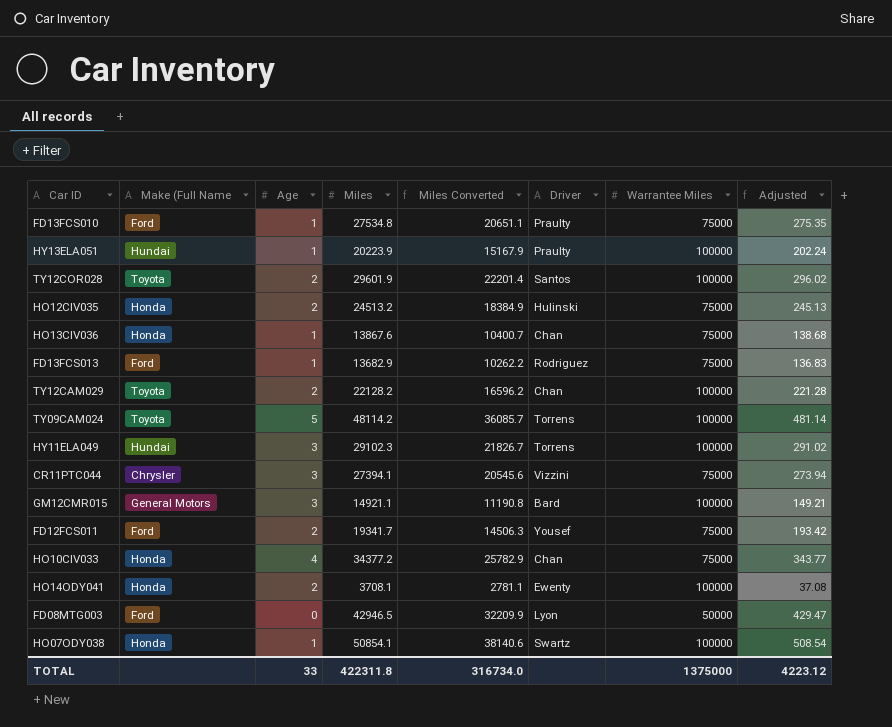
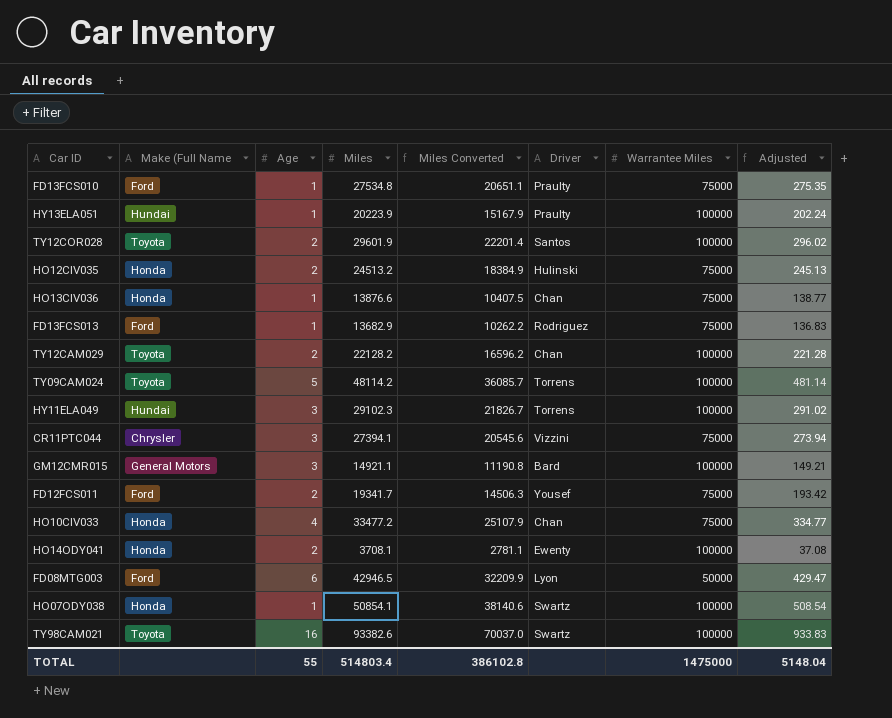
HO13CIV036 | Miles: 13867.6 -> 13876.6
HO13CIV036 | Miles Converted: 10400.7 -> 10407.5
HO13CIV036 | Adjusted: 138.68 -> 138.77
HO10CIV033 | Miles: 34377.2 -> 33477.2
HO10CIV033 | Miles Converted: 25782.9 -> 25107.9
HO10CIV033 | Adjusted: 343.77 -> 334.77
FD08MTG003 | Age: 0 -> 6
row TY98CAM021: none -> Toyota | 16 | 93382.6 | 70037.0 | Swartz | 100000 | 933.83
TOTAL | Age: 33 -> 55
TOTAL | Miles: 422311.8 -> 514803.4
TOTAL | Miles Converted: 316734.0 -> 386102.8
TOTAL | Warrantee Miles: 1375000 -> 1475000
TOTAL | Adjusted: 4223.12 -> 5148.04

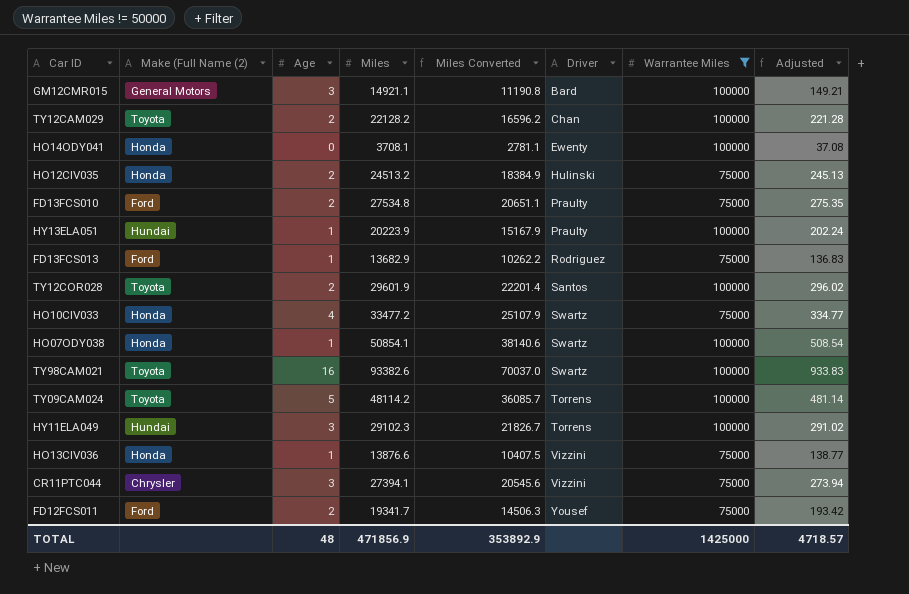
filter: none -> Warrantee Miles != 50000
row order: none -> Driver ascending
column name: Make (Full Name -> Make (Full Name (2)
HO14ODY041 | Age: 2 -> 0
FD13FCS010 | Age: 1 -> 2
HO10CIV033 | Driver: Chan -> Swartz
HO13CIV036 | Driver: Chan -> Vizzini
TOTAL | Age: 55 -> 48
TOTAL | Miles: 514803.4 -> 471856.9
TOTAL | Miles Converted: 386102.8 -> 353892.9
TOTAL | Warrantee Miles: 1475000 -> 1425000
TOTAL | Adjusted: 5148.04 -> 4718.57

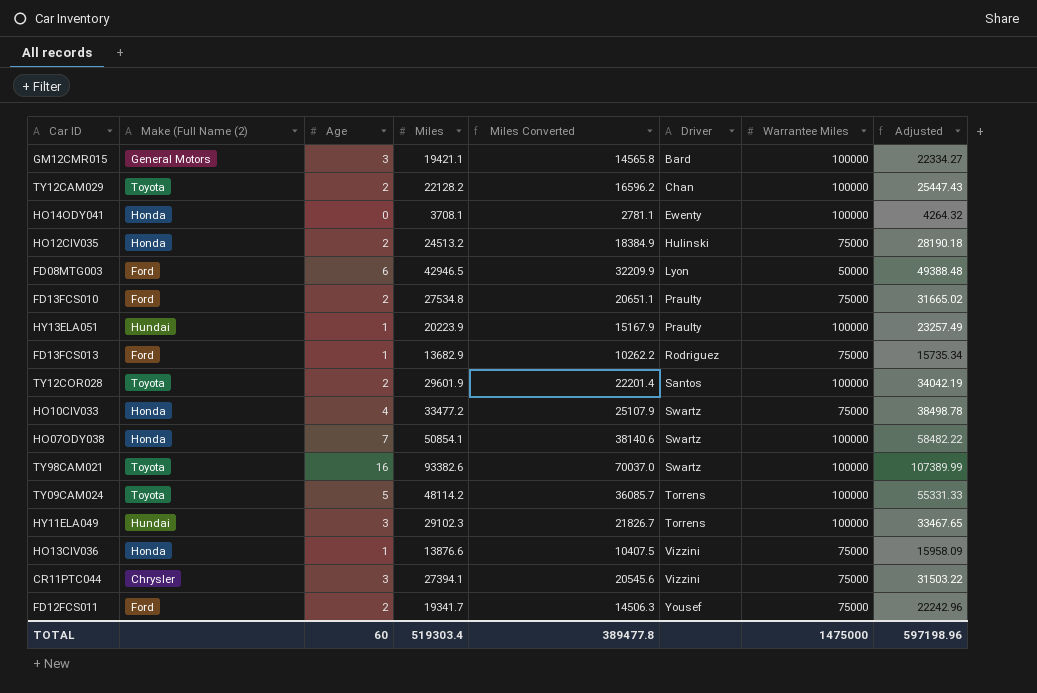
filter: Warrantee Miles != 50000 -> none
column Adjusted | formula: [Miles] * 0.01 -> [Miles] * 1.15
GM12CMR015 | Miles: 14921.1 -> 19421.1
GM12CMR015 | Miles Converted: 11190.8 -> 14565.8
HO07ODY038 | Age: 1 -> 7
TOTAL | Age: 48 -> 60
TOTAL | Miles: 471856.9 -> 519303.4
TOTAL | Miles Converted: 353892.9 -> 389477.8
TOTAL | Warrantee Miles: 1425000 -> 1475000
TOTAL | Adjusted: 4718.57 -> 597198.96

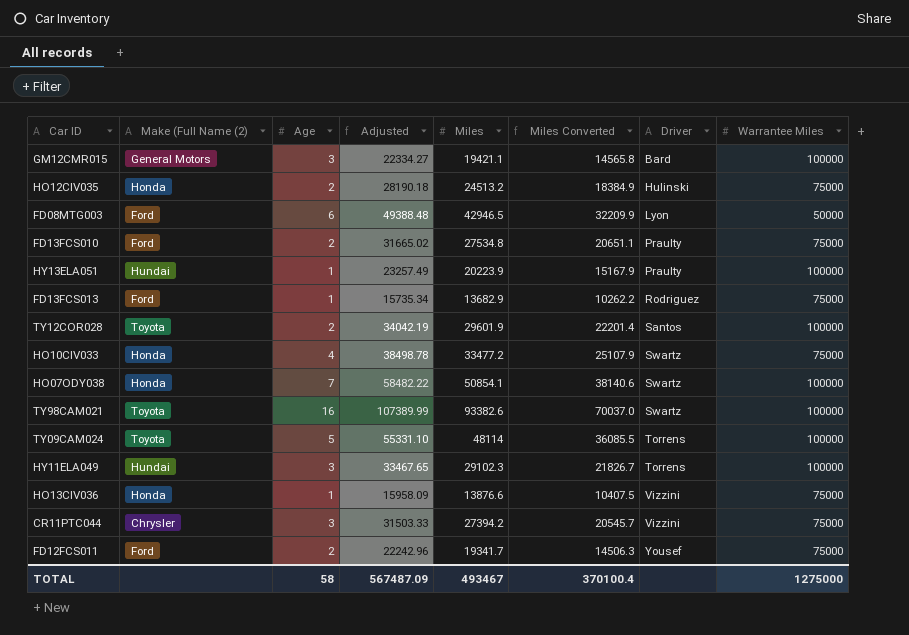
column Adjusted | position: 8 -> 4
row TY12CAM029: Toyota | 2 | 22128.2 | 16596.2 | Chan | 100000 | 25447.43 -> none
row HO14ODY041: Honda | 0 | 3708.1 | 2781.1 | Ewenty | 100000 | 4264.32 -> none
TY09CAM024 | Adjusted: 55331.33 -> 55331.10
TY09CAM024 | Miles: 48114.2 -> 48114
TY09CAM024 | Miles Converted: 36085.7 -> 36085.5
CR11PTC044 | Adjusted: 31503.22 -> 31503.33
CR11PTC044 | Miles: 27394.1 -> 27394.2
CR11PTC044 | Miles Converted: 20545.6 -> 20545.7
TOTAL | Age: 60 -> 58
TOTAL | Adjusted: 597198.96 -> 567487.09
TOTAL | Miles: 519303.4 -> 493467
TOTAL | Miles Converted: 389477.8 -> 370100.4
TOTAL | Warrantee Miles: 1475000 -> 1275000

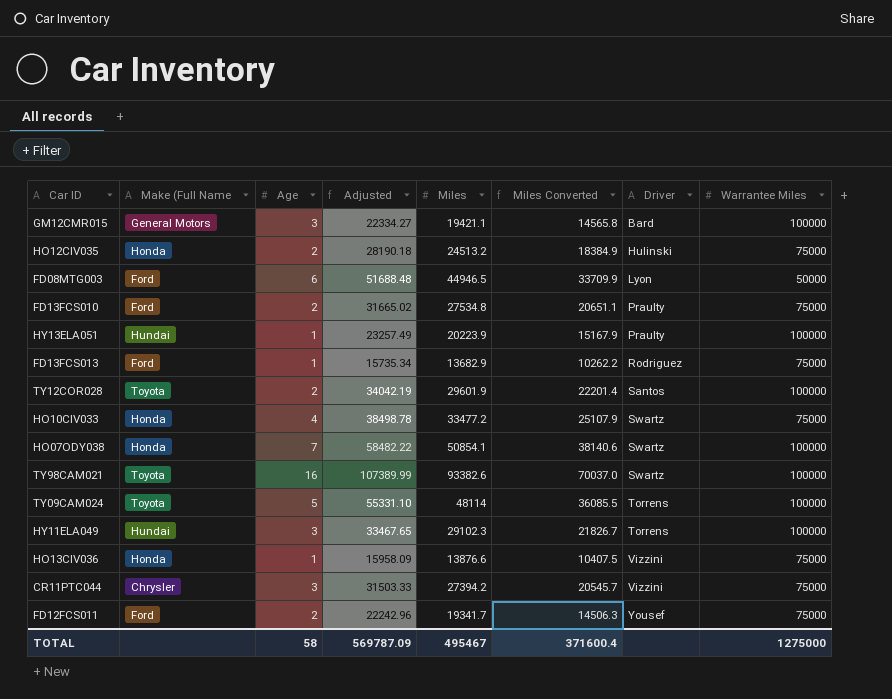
column name: Make (Full Name (2) -> Make (Full Name
FD08MTG003 | Adjusted: 49388.48 -> 51688.48
FD08MTG003 | Miles: 42946.5 -> 44946.5
FD08MTG003 | Miles Converted: 32209.9 -> 33709.9
TOTAL | Adjusted: 567487.09 -> 569787.09
TOTAL | Miles: 493467 -> 495467
TOTAL | Miles Converted: 370100.4 -> 371600.4

